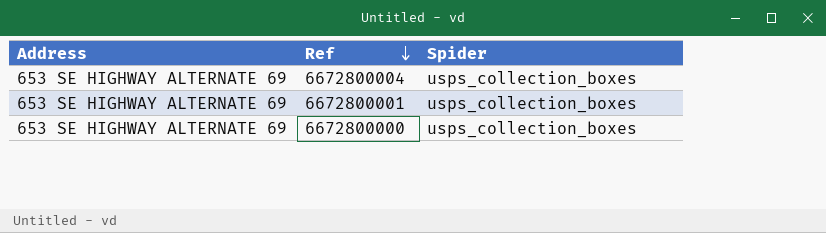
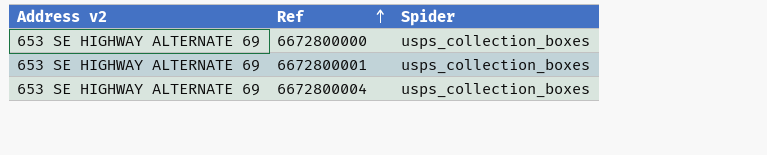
row order: Ref descending -> Ref ascending
column name: Address -> Address v2

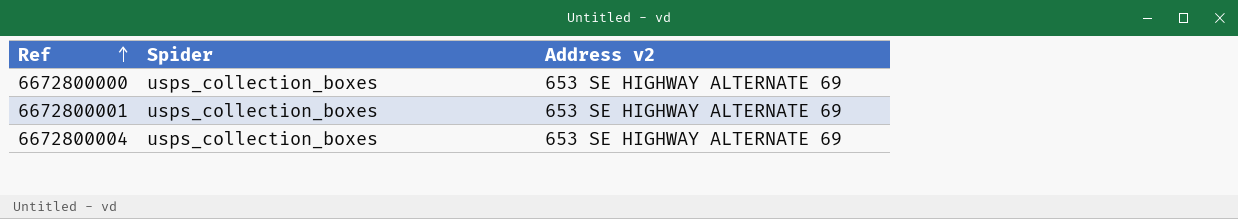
column Address v2 | position: 1 -> 3

